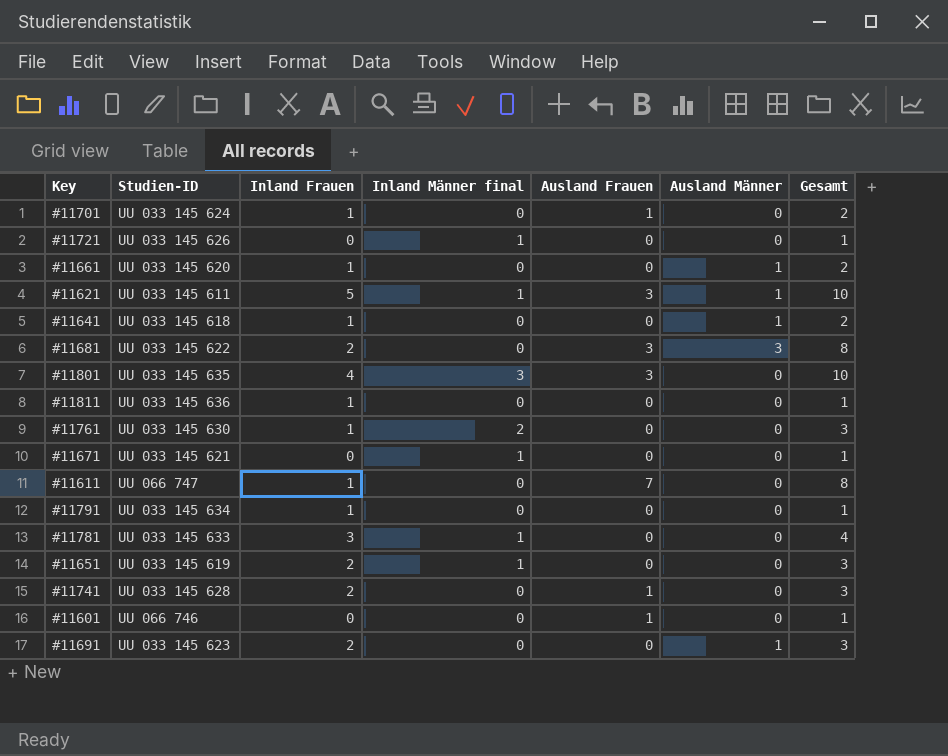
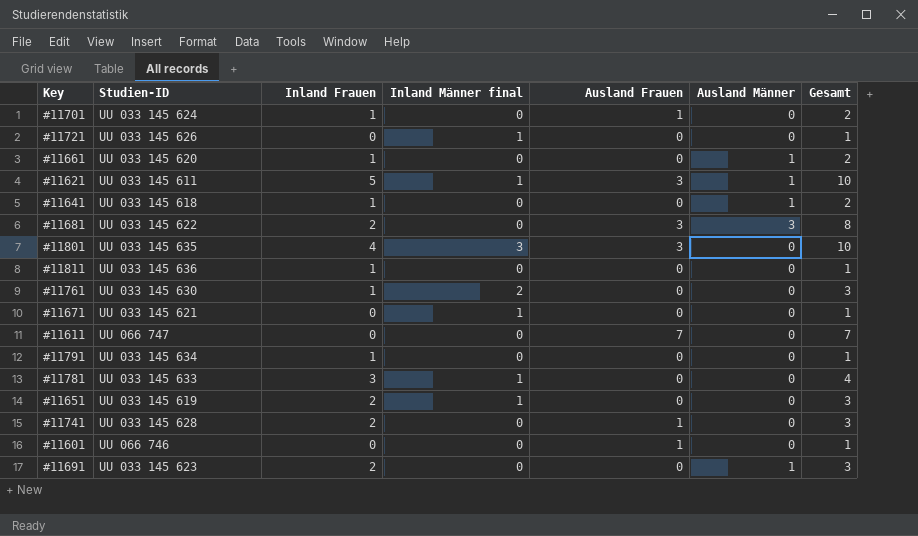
#11611 | Inland Frauen: 1 -> 0
#11611 | Gesamt: 8 -> 7

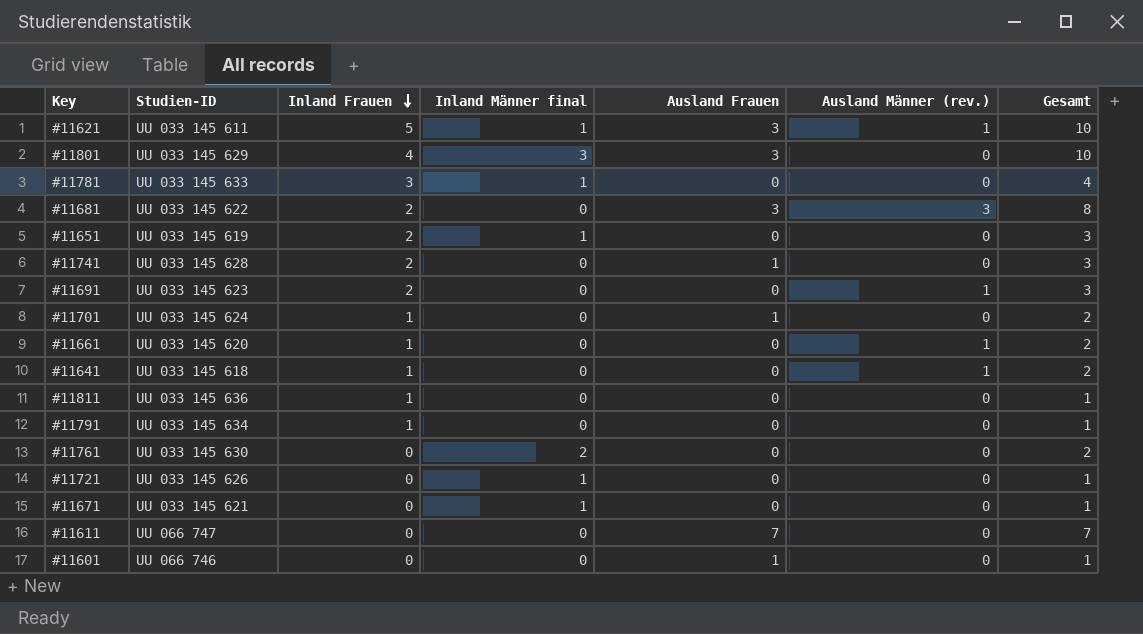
row order: none -> Inland Frauen descending
column name: Ausland Männer -> Ausland Männer (rev.)
#11801 | Studien-ID: UU 033 145 635 -> UU 033 145 629
#11761 | Inland Frauen: 1 -> 0
#11761 | Gesamt: 3 -> 2

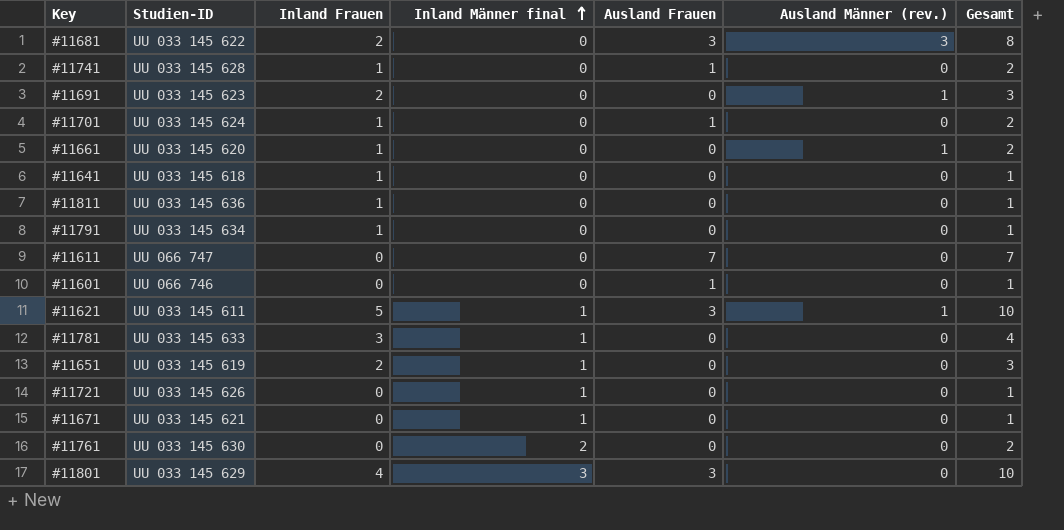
row order: Inland Frauen descending -> Inland Männer final ascending
#11741 | Inland Frauen: 2 -> 1
#11741 | Gesamt: 3 -> 2
#11641 | Ausland Männer (rev.): 1 -> 0
#11641 | Gesamt: 2 -> 1

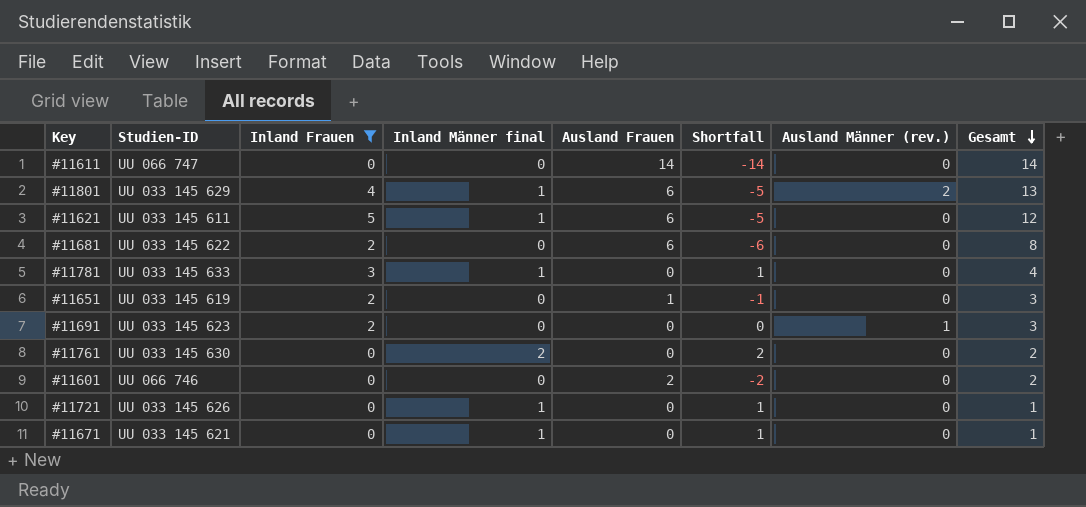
filter: none -> Inland Frauen != 1
row order: Inland Männer final ascending -> Gesamt descending
column Shortfall | formula: none -> [Inland Männer final] - [Ausland Frauen]
#11611 | Ausland Frauen: 7 -> 14
#11611 | Gesamt: 7 -> 14
#11801 | Inland Männer final: 3 -> 1
#11801 | Ausland Frauen: 3 -> 6
#11801 | Ausland Männer (rev.): 0 -> 2
#11801 | Gesamt: 10 -> 13
#11621 | Ausland Frauen: 3 -> 6
#11621 | Ausland Männer (rev.): 1 -> 0
#11621 | Gesamt: 10 -> 12
#11681 | Ausland Frauen: 3 -> 6
#11681 | Ausland Männer (rev.): 3 -> 0
#11651 | Inland Männer final: 1 -> 0
#11651 | Ausland Frauen: 0 -> 1
#11601 | Ausland Frauen: 1 -> 2
#11601 | Gesamt: 1 -> 2

